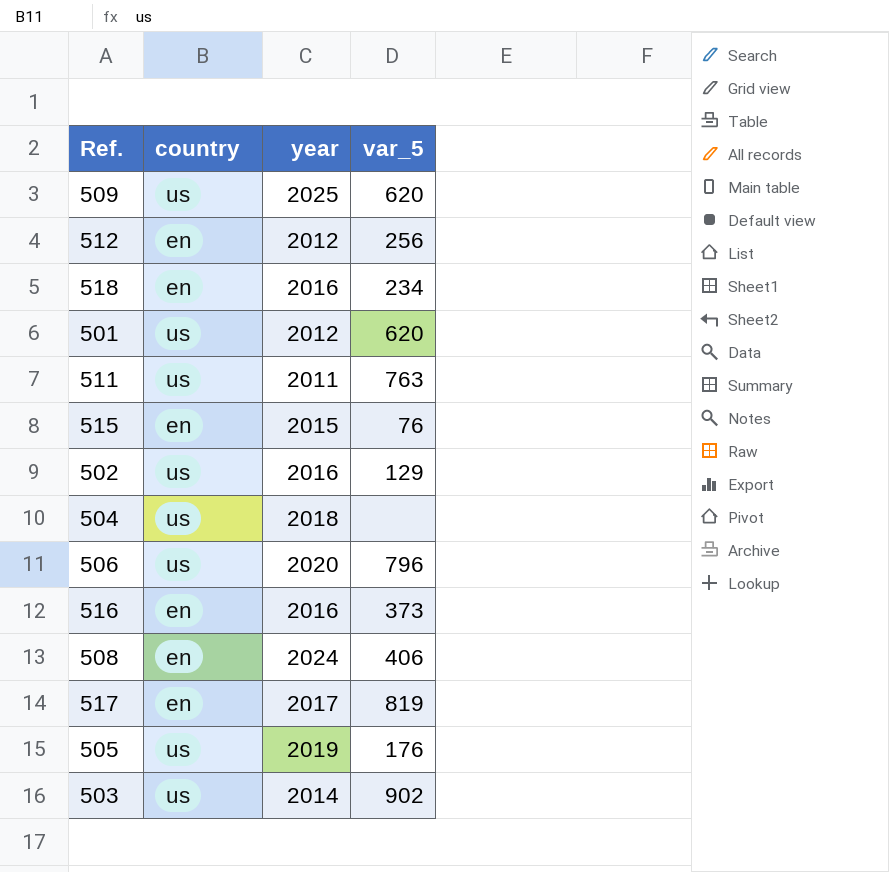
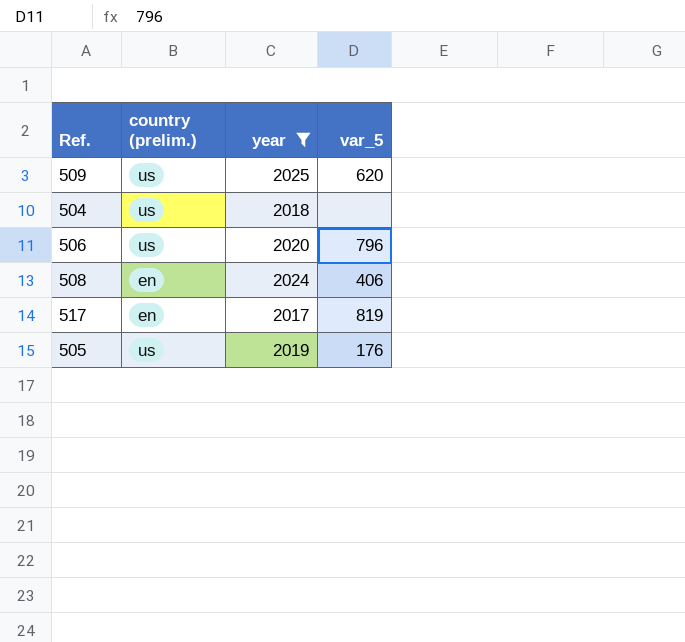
filter: none -> year >= 2017
column name: country -> country (prelim.)

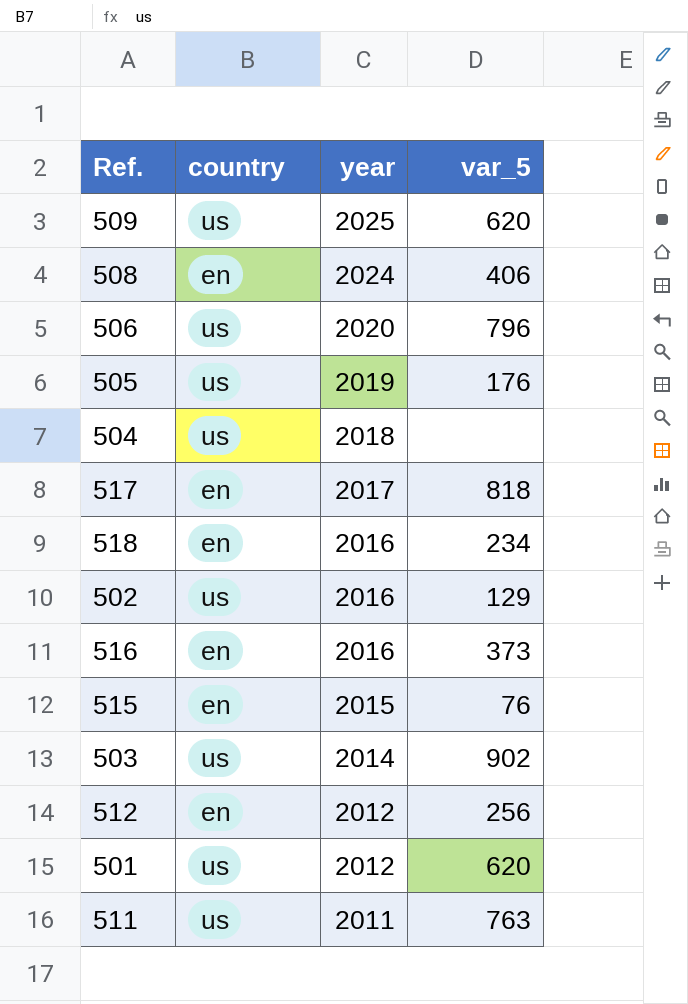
filter: year >= 2017 -> none
row order: none -> year descending
column name: country (prelim.) -> country
517 | var_5: 819 -> 818

